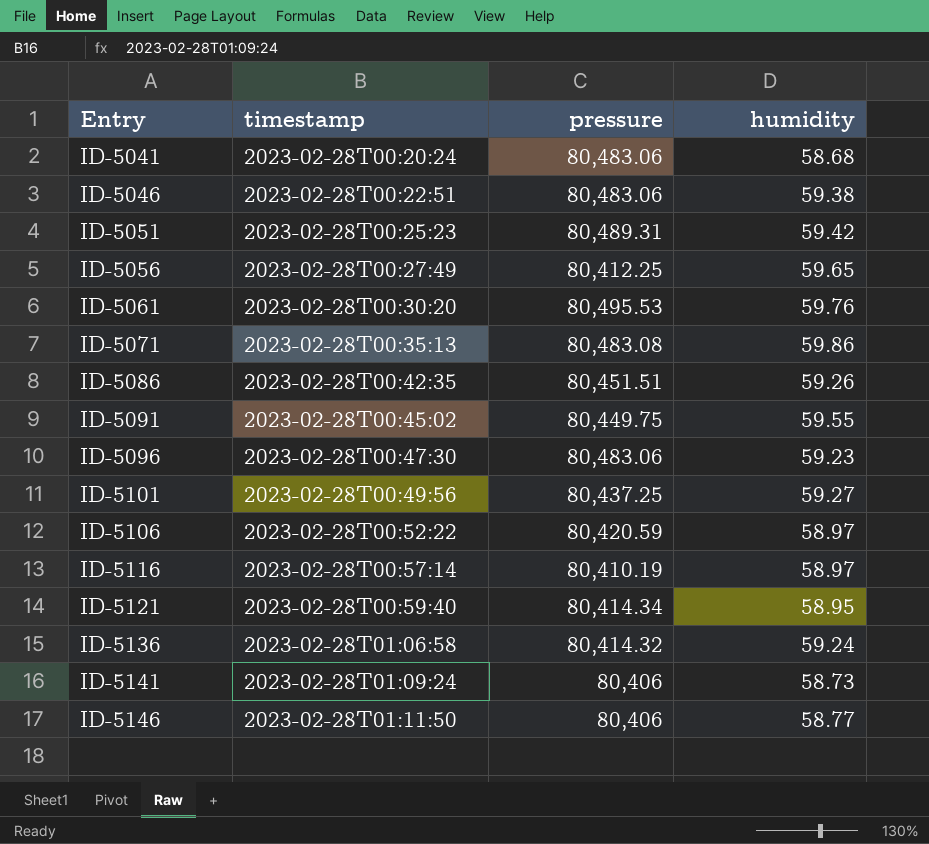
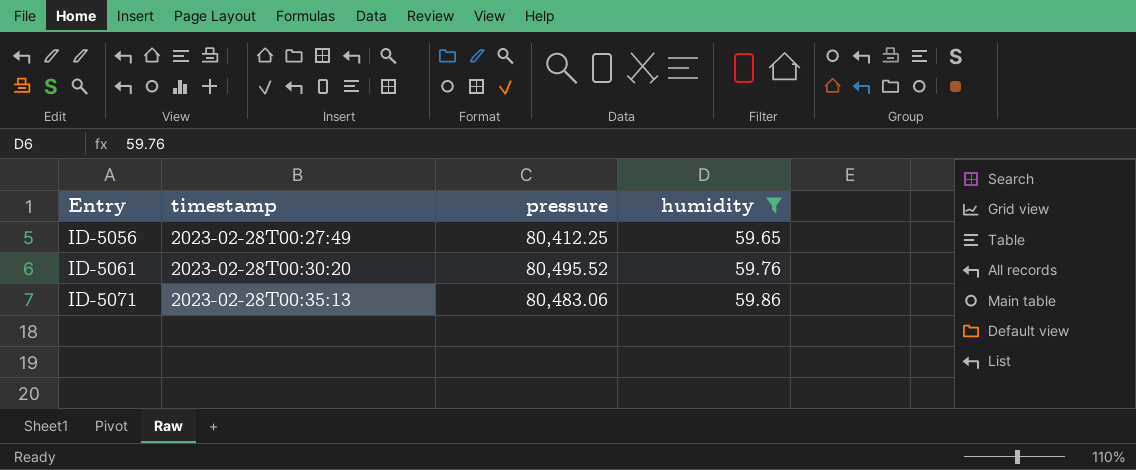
filter: none -> humidity >= 59.65
ID-5061 | pressure: 80,495.53 -> 80,495.52
ID-5071 | pressure: 80,483.08 -> 80,483.06

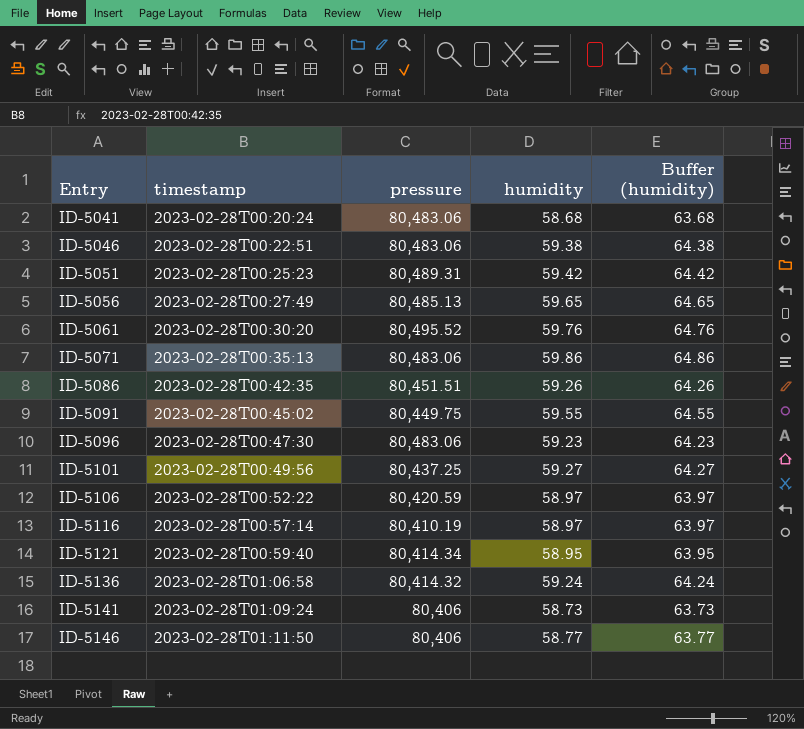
filter: humidity >= 59.65 -> none
column Buffer (humidity) | formula: none -> [humidity] + 5
ID-5056 | pressure: 80,412.25 -> 80,485.13

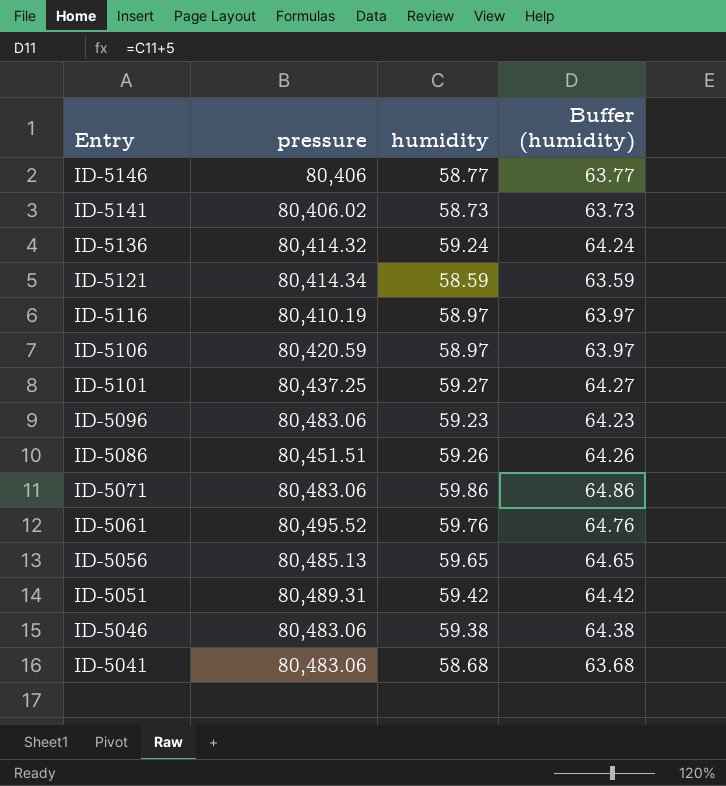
row order: Entry ascending -> Entry descending
column timestamp | position: 2 -> none
row ID-5091: 2023-02-28T00:45:02 | 80,449.75 | 59.55 | 64.55 -> none
ID-5141 | pressure: 80,406 -> 80,406.02
ID-5121 | humidity: 58.95 -> 58.59
ID-5121 | Buffer (humidity): 63.95 -> 63.59

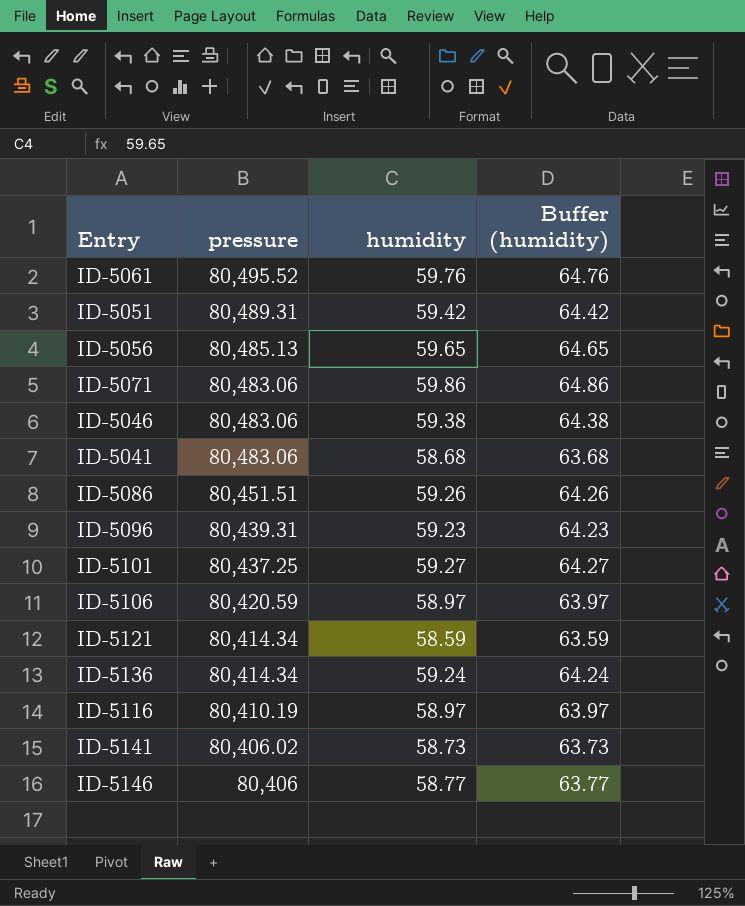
row order: Entry descending -> pressure descending
ID-5096 | pressure: 80,483.06 -> 80,439.31
ID-5136 | pressure: 80,414.32 -> 80,414.34

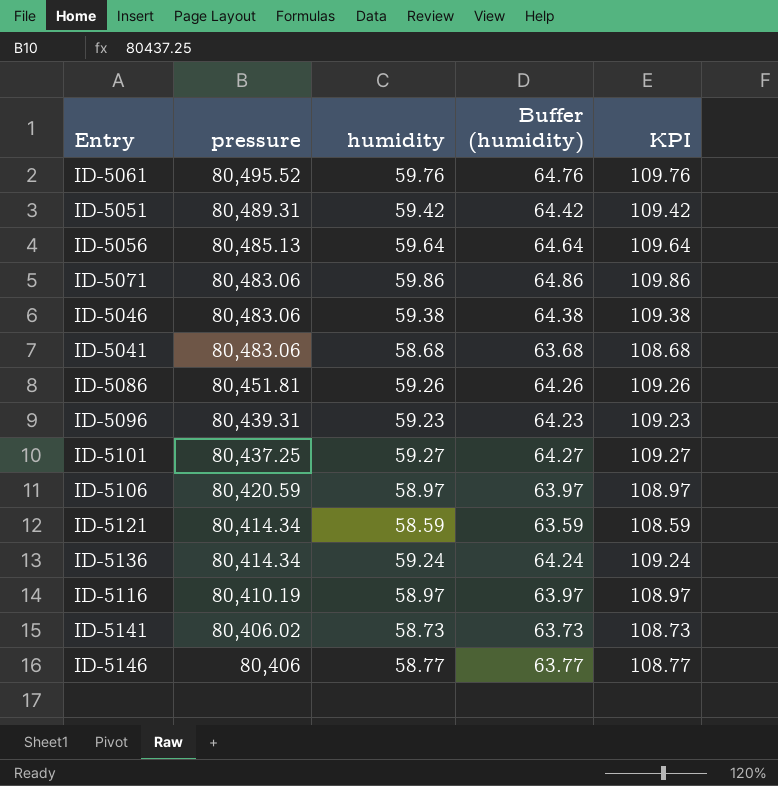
column KPI | formula: none -> [humidity] + 50
ID-5056 | humidity: 59.65 -> 59.64
ID-5056 | Buffer (humidity): 64.65 -> 64.64
ID-5086 | pressure: 80,451.51 -> 80,451.81

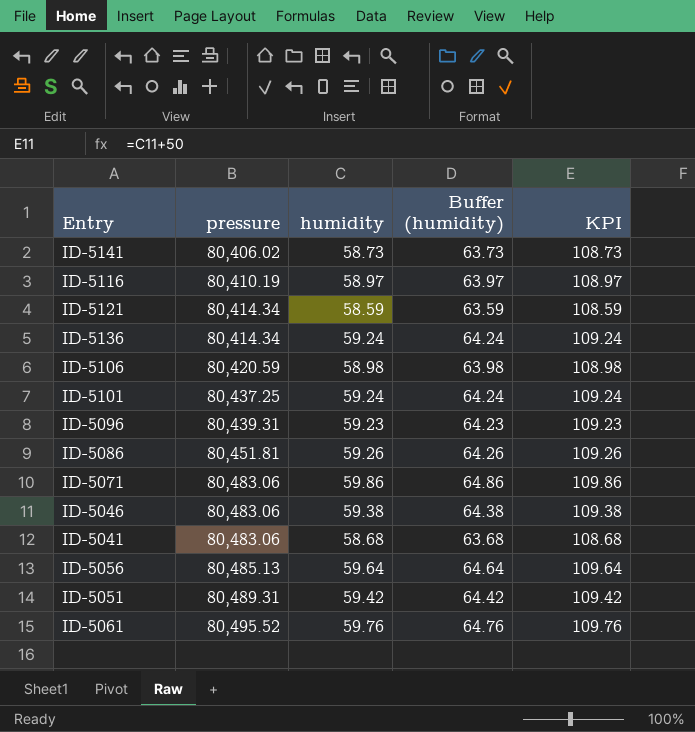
row order: pressure descending -> pressure ascending
row ID-5146: 80,406 | 58.77 | 63.77 | 108.77 -> none
ID-5106 | humidity: 58.97 -> 58.98
ID-5106 | Buffer (humidity): 63.97 -> 63.98
ID-5106 | KPI: 108.97 -> 108.98
ID-5101 | humidity: 59.27 -> 59.24
ID-5101 | Buffer (humidity): 64.27 -> 64.24
ID-5101 | KPI: 109.27 -> 109.24

